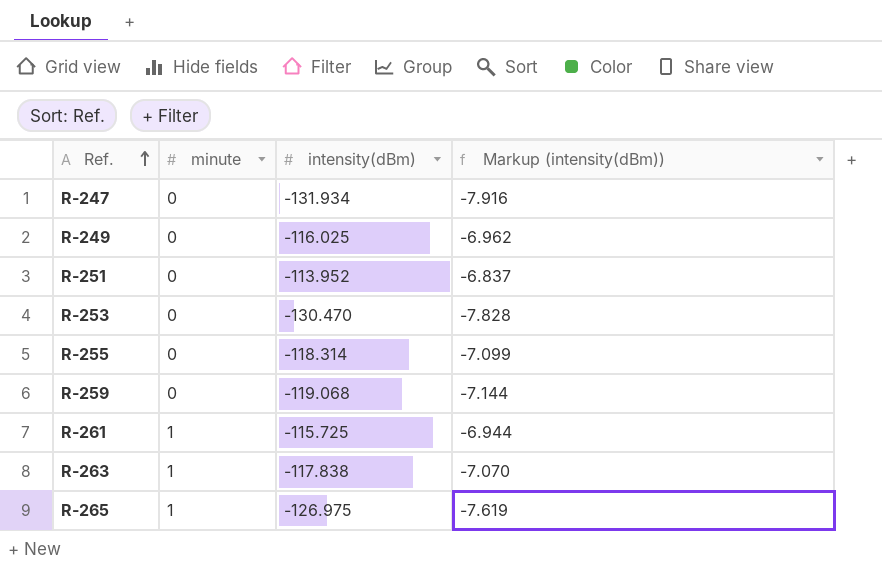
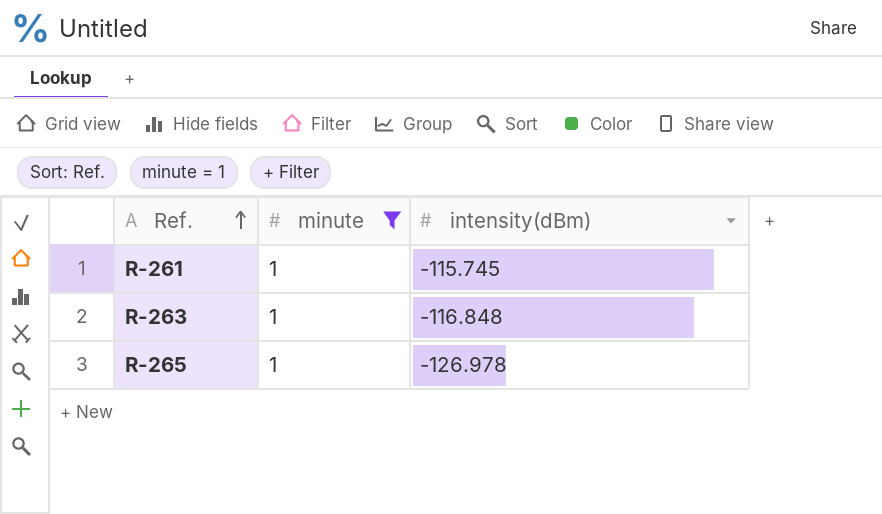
filter: none -> minute = 1
column Markup (intensity(dBm)) | formula: [intensity(dBm)] * 0.06 -> none
R-261 | intensity(dBm): -115.725 -> -115.745
R-263 | intensity(dBm): -117.838 -> -116.848
R-265 | intensity(dBm): -126.975 -> -126.978

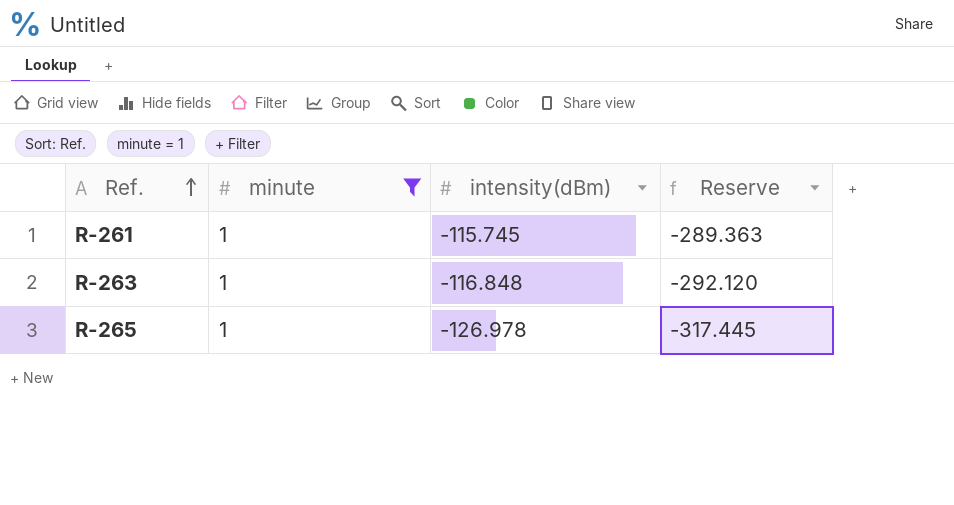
column Reserve | formula: none -> [intensity(dBm)] * 2.5

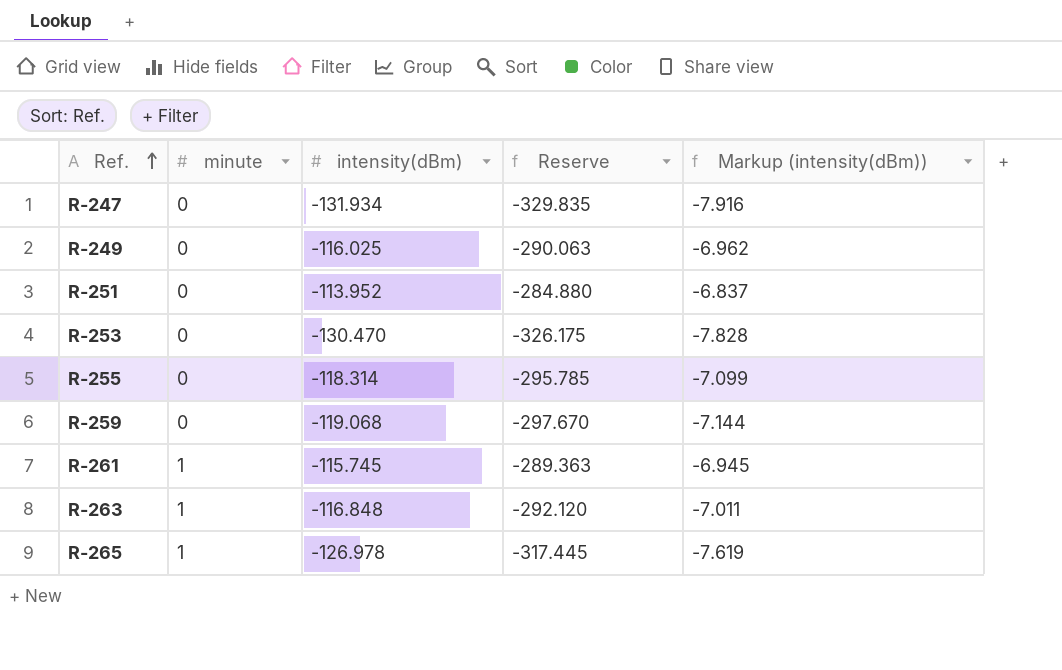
filter: minute = 1 -> none
column Markup (intensity(dBm)) | formula: none -> [intensity(dBm)] * 0.06

